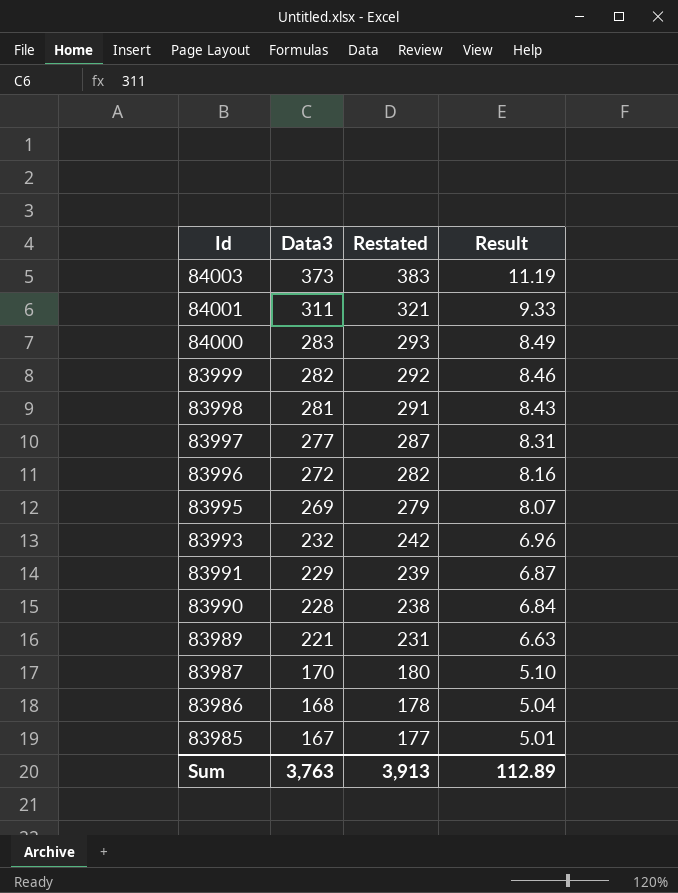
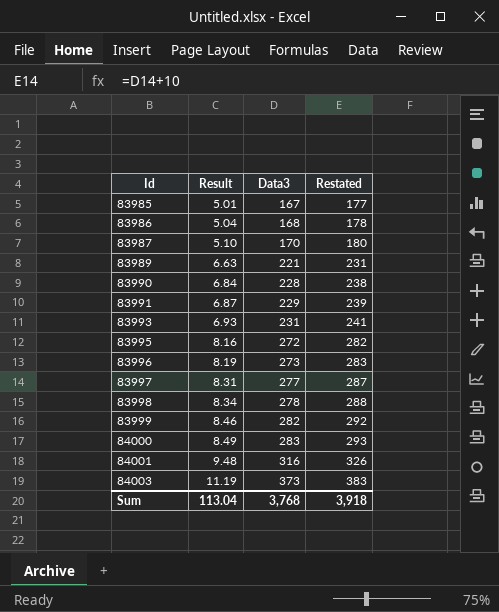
row order: Id descending -> Id ascending
column Result | position: 4 -> 2
83993 | Result: 6.96 -> 6.93
83993 | Data3: 232 -> 231
83993 | Restated: 242 -> 241
83995 | Result: 8.07 -> 8.16
83995 | Data3: 269 -> 272
83995 | Restated: 279 -> 282
83996 | Result: 8.16 -> 8.19
83996 | Data3: 272 -> 273
83996 | Restated: 282 -> 283
83998 | Result: 8.43 -> 8.34
83998 | Data3: 281 -> 278
83998 | Restated: 291 -> 288
84001 | Result: 9.33 -> 9.48
84001 | Data3: 311 -> 316
84001 | Restated: 321 -> 326
Sum | Result: 112.89 -> 113.04
Sum | Data3: 3,763 -> 3,768
Sum | Restated: 3,913 -> 3,918

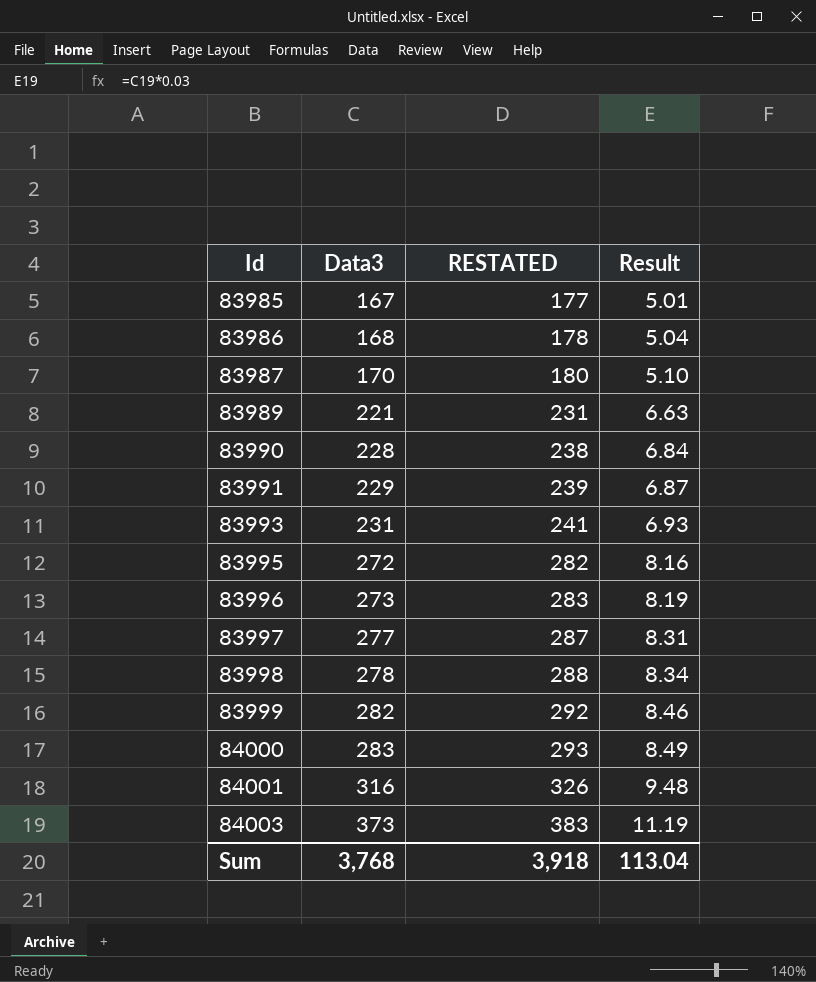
column name: Restated -> RESTATED
column Result | position: 2 -> 4

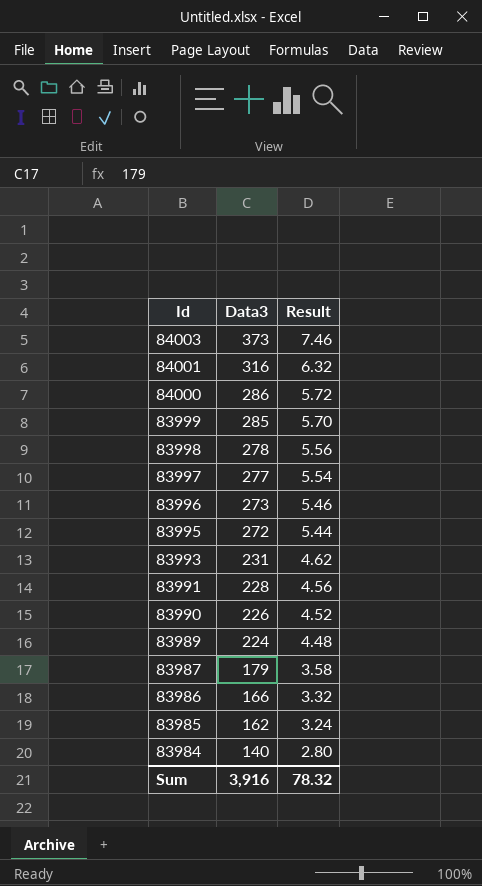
row order: Id ascending -> Id descending
column RESTATED | formula: [Data3] + 10 -> none
column Result | formula: [Data3] * 0.03 -> [Data3] * 0.02
84000 | Data3: 283 -> 286
83999 | Data3: 282 -> 285
83991 | Data3: 229 -> 228
83990 | Data3: 228 -> 226
83989 | Data3: 221 -> 224
83987 | Data3: 170 -> 179
83986 | Data3: 168 -> 166
83985 | Data3: 167 -> 162
row 83984: none -> 140 | 2.80
Sum | Data3: 3,768 -> 3,916
Sum | Result: 113.04 -> 78.32

